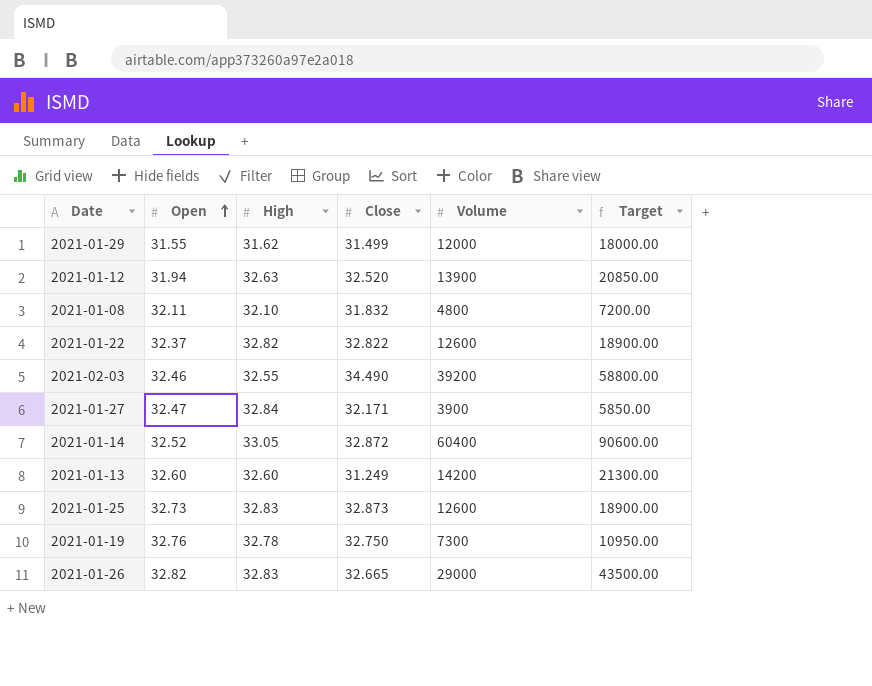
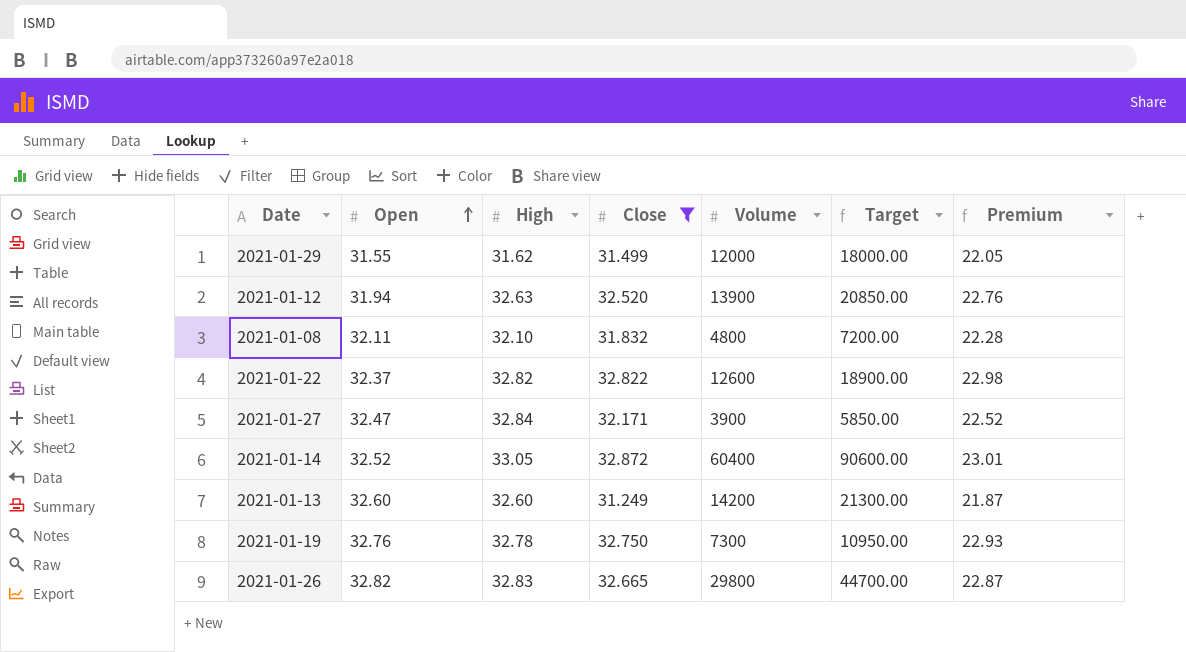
filter: none -> Close <= 32.872
column Premium | formula: none -> [Close] * 0.7
2021-01-26 | Volume: 29000 -> 29800
2021-01-26 | Target: 43500.00 -> 44700.00

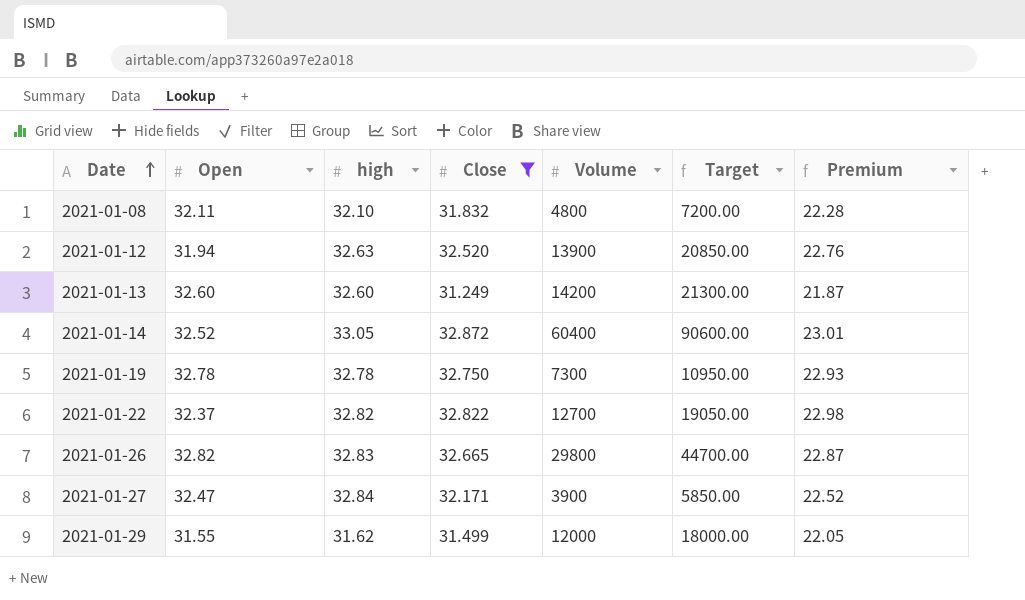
row order: Open ascending -> Date ascending
column name: High -> high
2021-01-19 | Open: 32.76 -> 32.78
2021-01-22 | Volume: 12600 -> 12700
2021-01-22 | Target: 18900.00 -> 19050.00

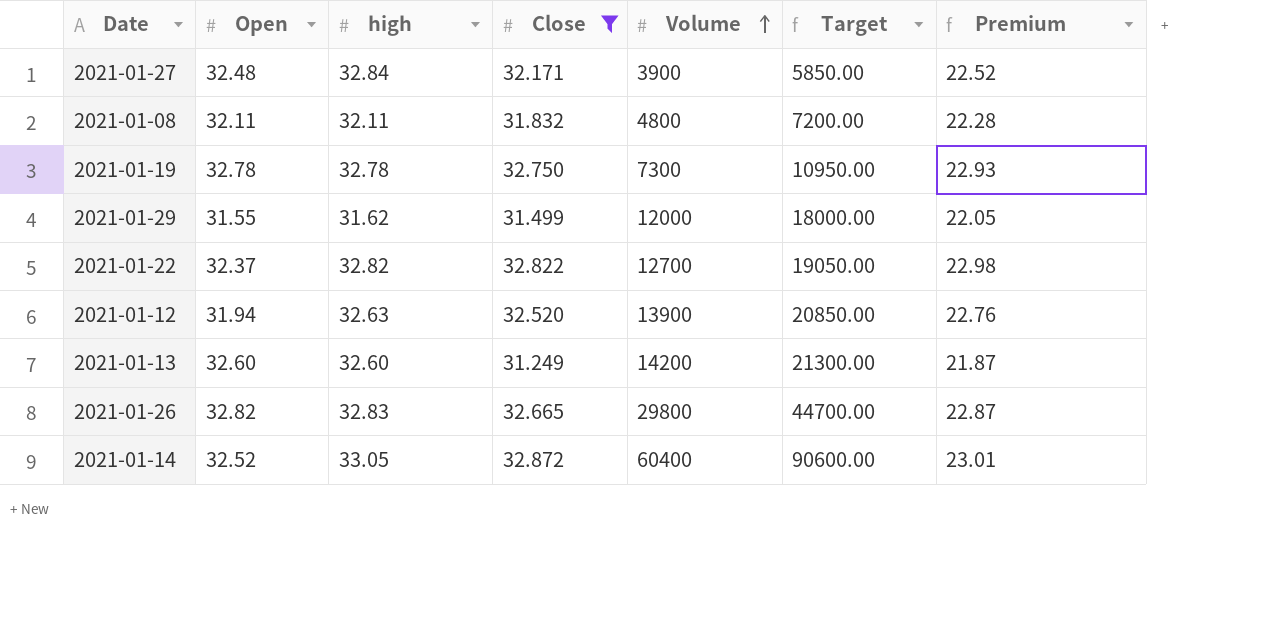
row order: Date ascending -> Volume ascending
2021-01-27 | Open: 32.47 -> 32.48
2021-01-08 | high: 32.10 -> 32.11

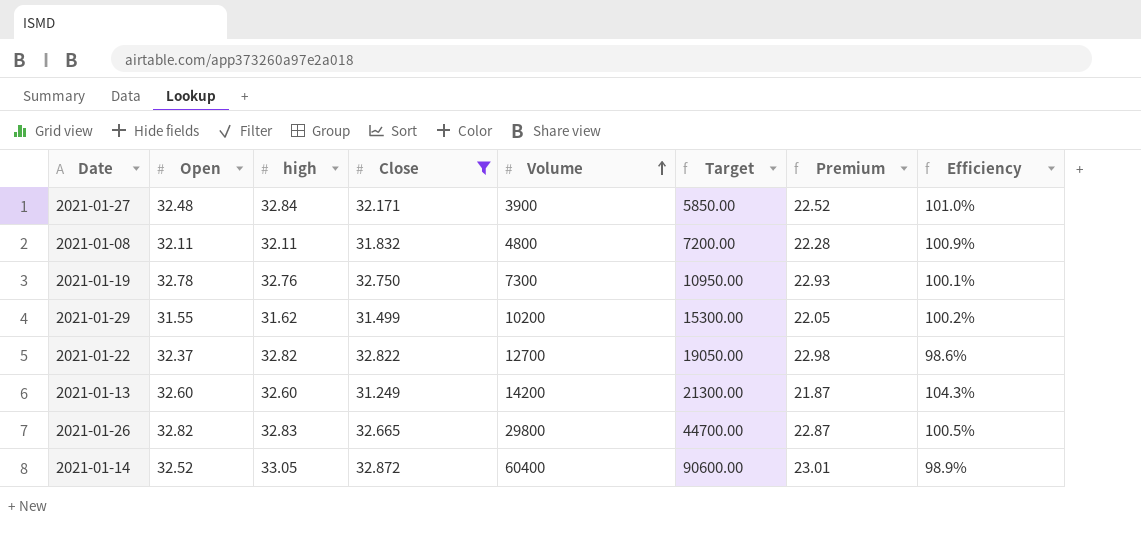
column Efficiency | formula: none -> [Open] / [Close]
row 2021-01-12: 31.94 | 32.63 | 32.520 | 13900 | 20850.00 | 22.76 -> none
2021-01-19 | high: 32.78 -> 32.76
2021-01-29 | Volume: 12000 -> 10200
2021-01-29 | Target: 18000.00 -> 15300.00

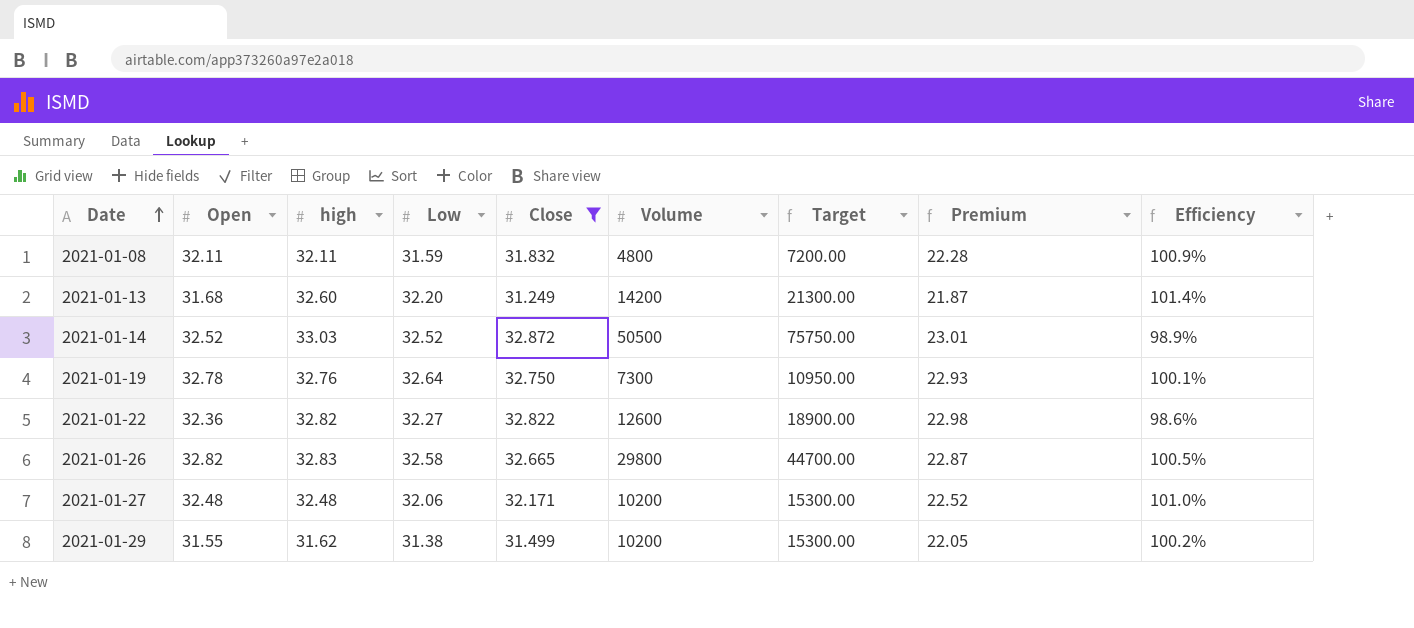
row order: Volume ascending -> Date ascending
column Low | position: none -> 4
2021-01-13 | Open: 32.60 -> 31.68
2021-01-13 | Efficiency: 104.3% -> 101.4%
2021-01-14 | high: 33.05 -> 33.03
2021-01-14 | Volume: 60400 -> 50500
2021-01-14 | Target: 90600.00 -> 75750.00
2021-01-22 | Open: 32.37 -> 32.36
2021-01-22 | Volume: 12700 -> 12600
2021-01-22 | Target: 19050.00 -> 18900.00
2021-01-27 | high: 32.84 -> 32.48
2021-01-27 | Volume: 3900 -> 10200
2021-01-27 | Target: 5850.00 -> 15300.00

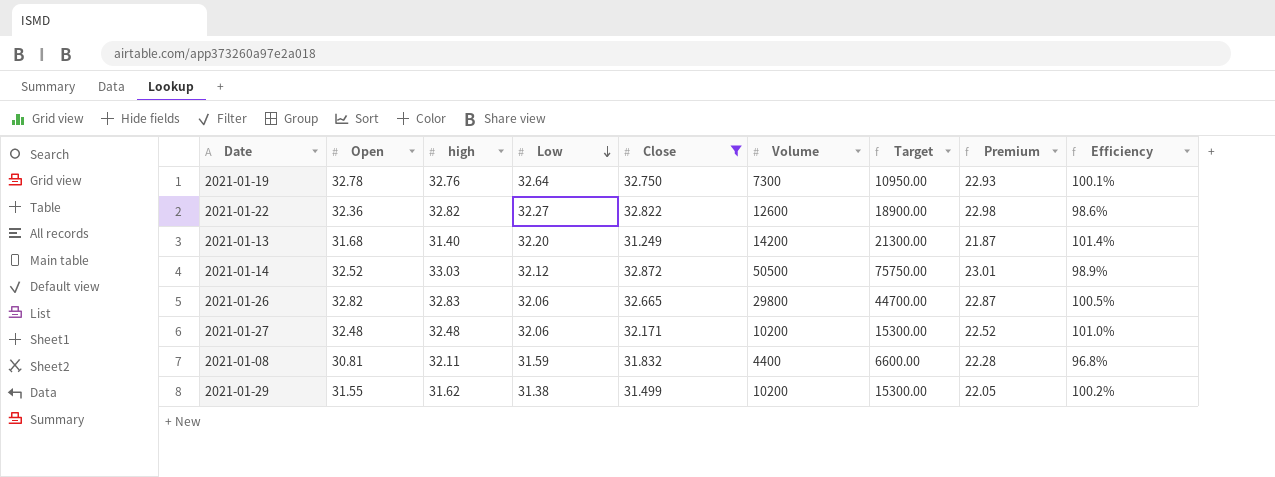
row order: Date ascending -> Low descending
2021-01-13 | high: 32.60 -> 31.40
2021-01-14 | Low: 32.52 -> 32.12
2021-01-26 | Low: 32.58 -> 32.06
2021-01-08 | Open: 32.11 -> 30.81
2021-01-08 | Volume: 4800 -> 4400
2021-01-08 | Target: 7200.00 -> 6600.00
2021-01-08 | Efficiency: 100.9% -> 96.8%

